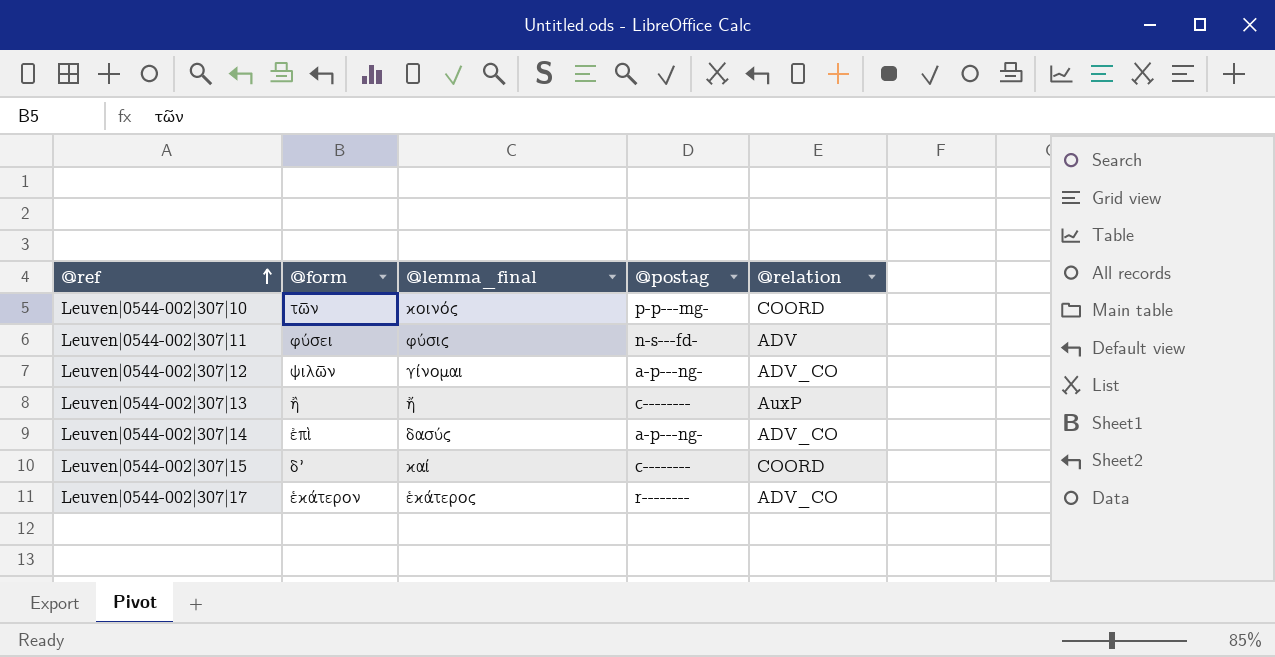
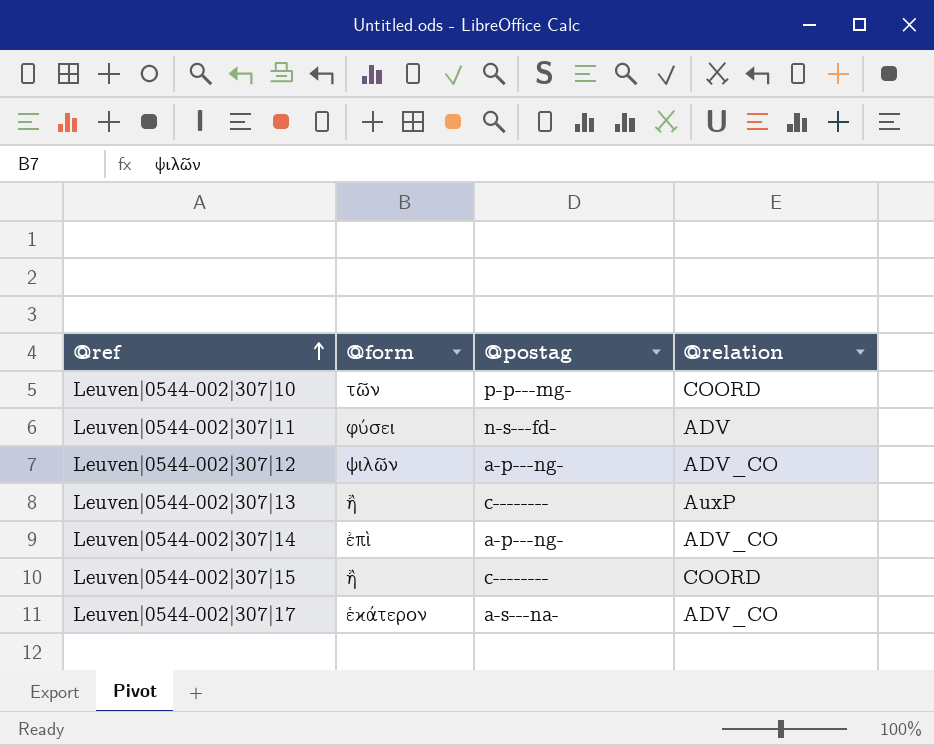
column @lemma_final | position: 3 -> none
Leuven|0544-002|307|15 | @form: δ’ -> ἢ
Leuven|0544-002|307|17 | @postag: r-------- -> a-s---na-

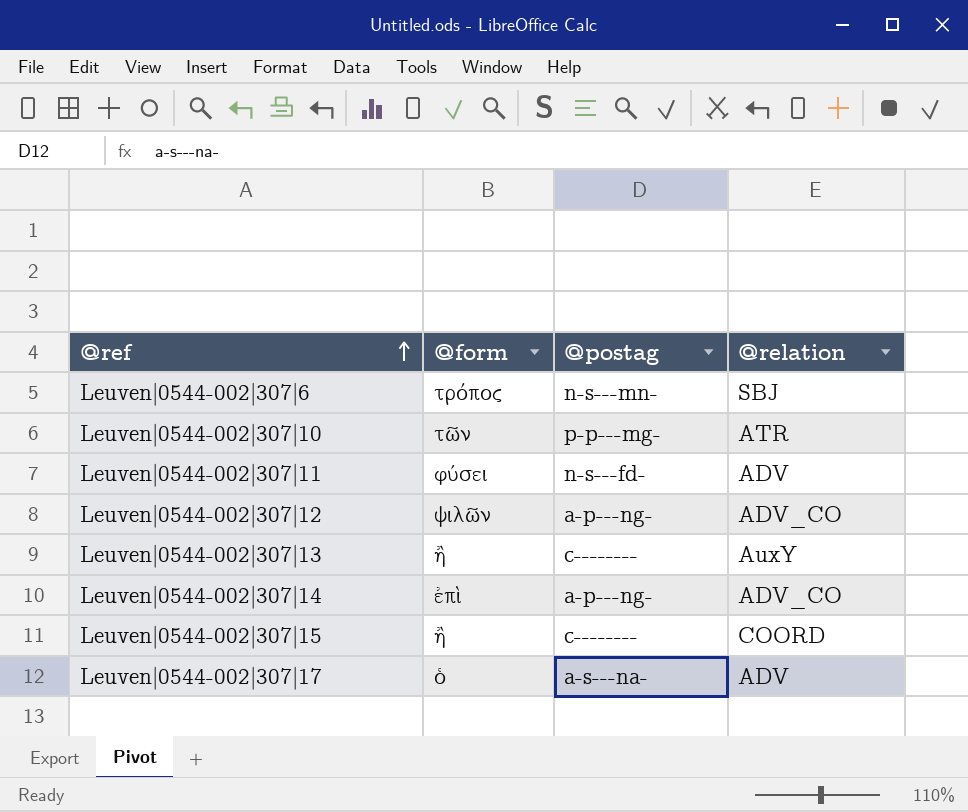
row Leuven|0544-002|307|6: none -> τρόπος | n-s---mn- | SBJ
Leuven|0544-002|307|10 | @relation: COORD -> ATR
Leuven|0544-002|307|13 | @relation: AuxP -> AuxY
Leuven|0544-002|307|17 | @form: ἑκάτερον -> ὁ
Leuven|0544-002|307|17 | @relation: ADV_CO -> ADV

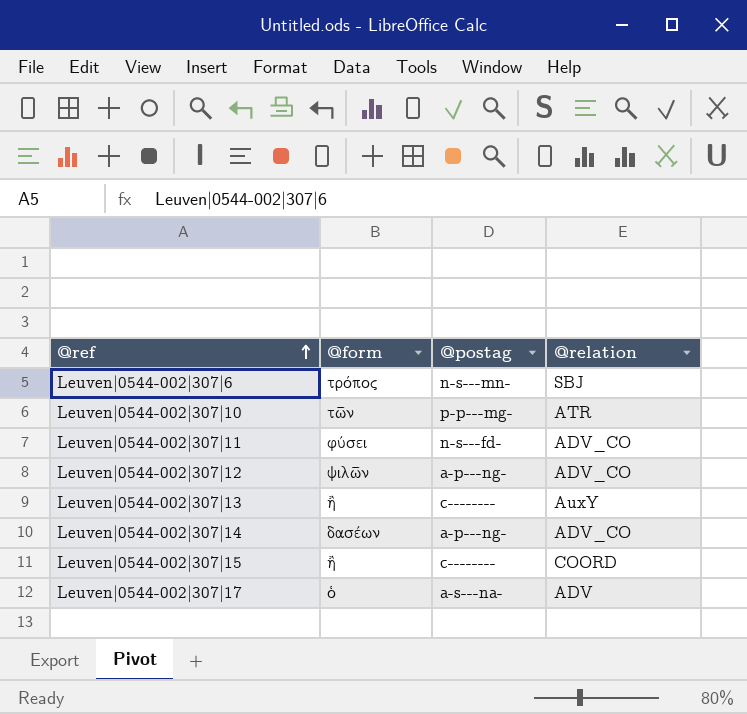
Leuven|0544-002|307|11 | @relation: ADV -> ADV_CO
Leuven|0544-002|307|14 | @form: ἐπὶ -> δασέων

